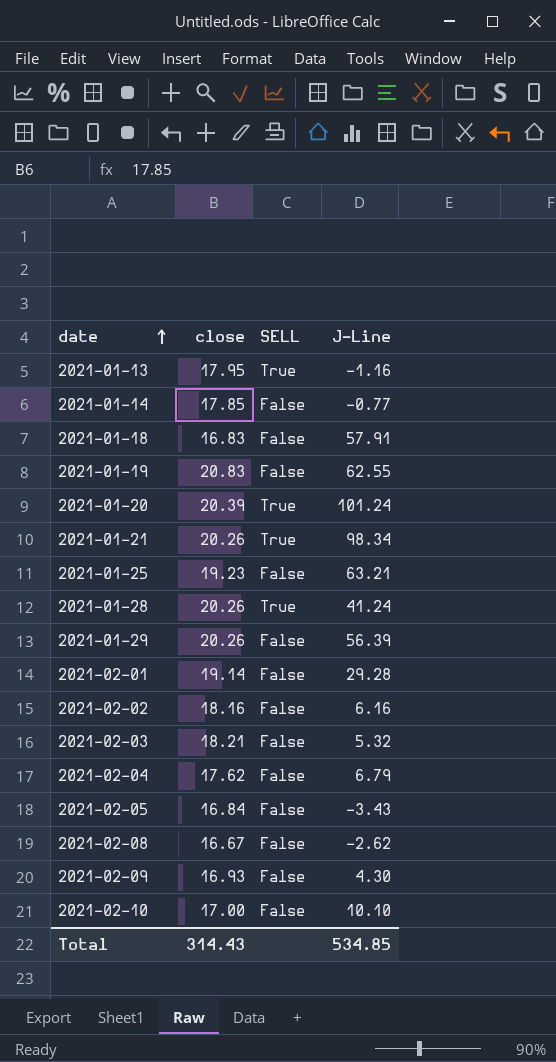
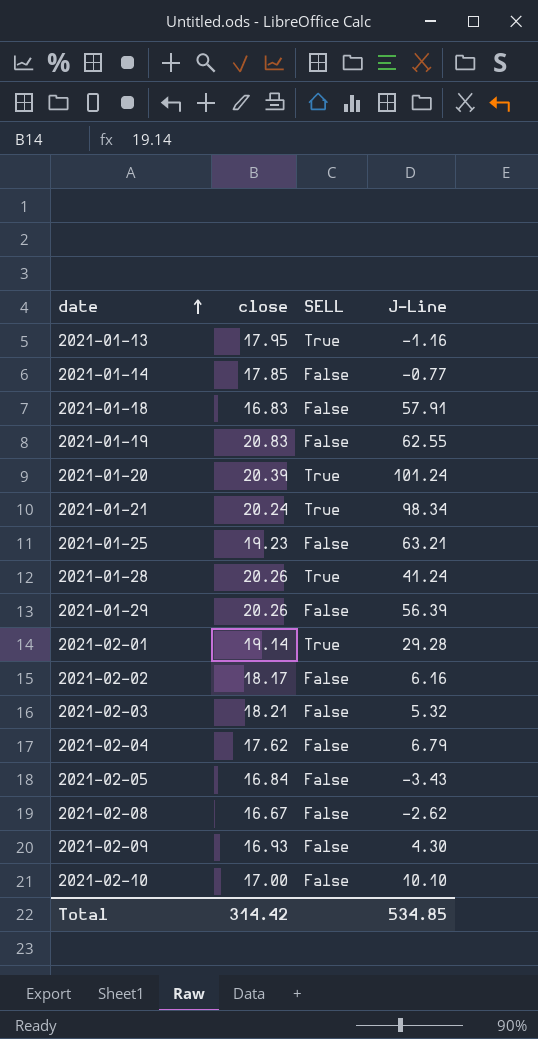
2021-01-21 | close: 20.26 -> 20.24
2021-02-01 | SELL: False -> True
2021-02-02 | close: 18.16 -> 18.17
Total | close: 314.43 -> 314.42

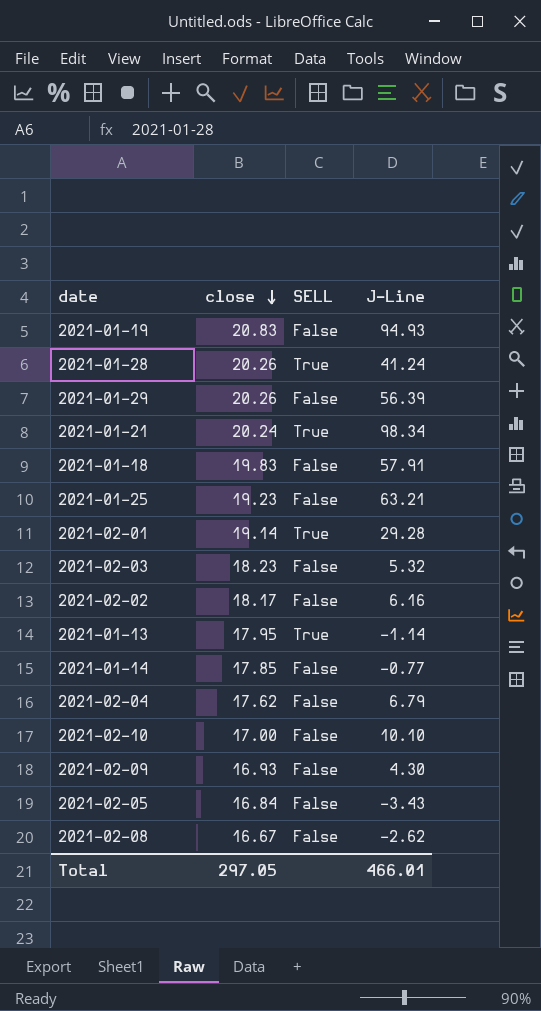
row order: date ascending -> close descending
row 2021-01-20: 20.39 | True | 101.24 -> none
2021-01-19 | J-Line: 62.55 -> 94.93
2021-01-18 | close: 16.83 -> 19.83
2021-02-03 | close: 18.21 -> 18.23
2021-01-13 | J-Line: -1.16 -> -1.14
Total | close: 314.42 -> 297.05
Total | J-Line: 534.85 -> 466.01

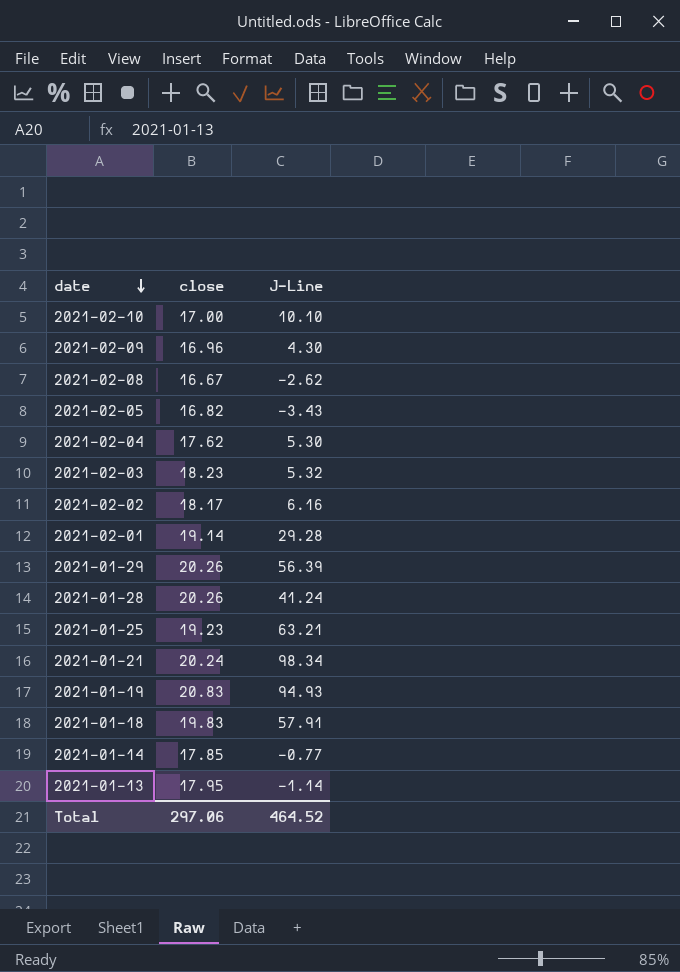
row order: close descending -> date descending
column SELL | position: 3 -> none
2021-02-09 | close: 16.93 -> 16.96
2021-02-05 | close: 16.84 -> 16.82
2021-02-04 | J-Line: 6.79 -> 5.30
Total | close: 297.05 -> 297.06
Total | J-Line: 466.01 -> 464.52

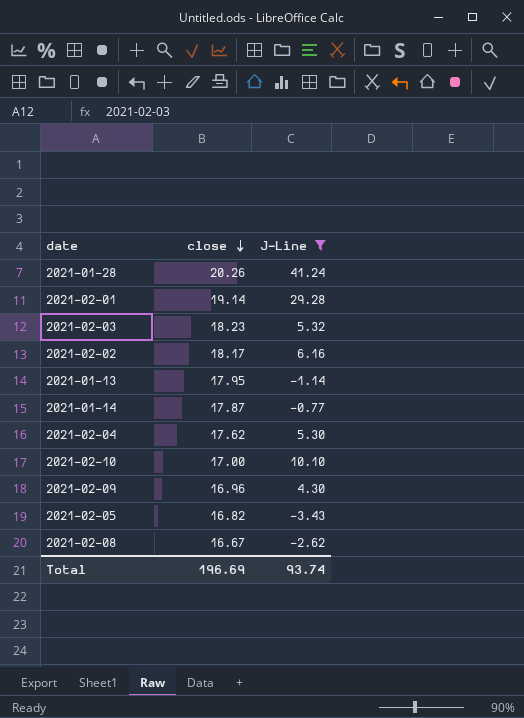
filter: none -> J-Line <= 41.24
row order: date descending -> close descending
2021-01-14 | close: 17.85 -> 17.87
Total | close: 297.06 -> 196.69
Total | J-Line: 464.52 -> 93.74

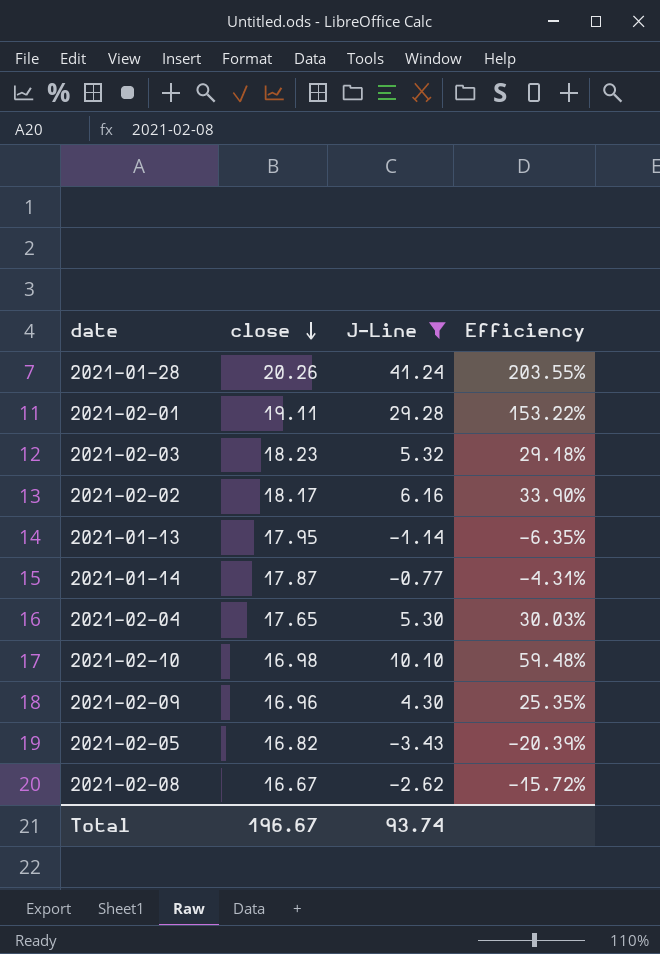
column Efficiency | formula: none -> [J-Line] / [close]
2021-02-01 | close: 19.14 -> 19.11
2021-02-04 | close: 17.62 -> 17.65
2021-02-10 | close: 17.00 -> 16.98
Total | close: 196.69 -> 196.67

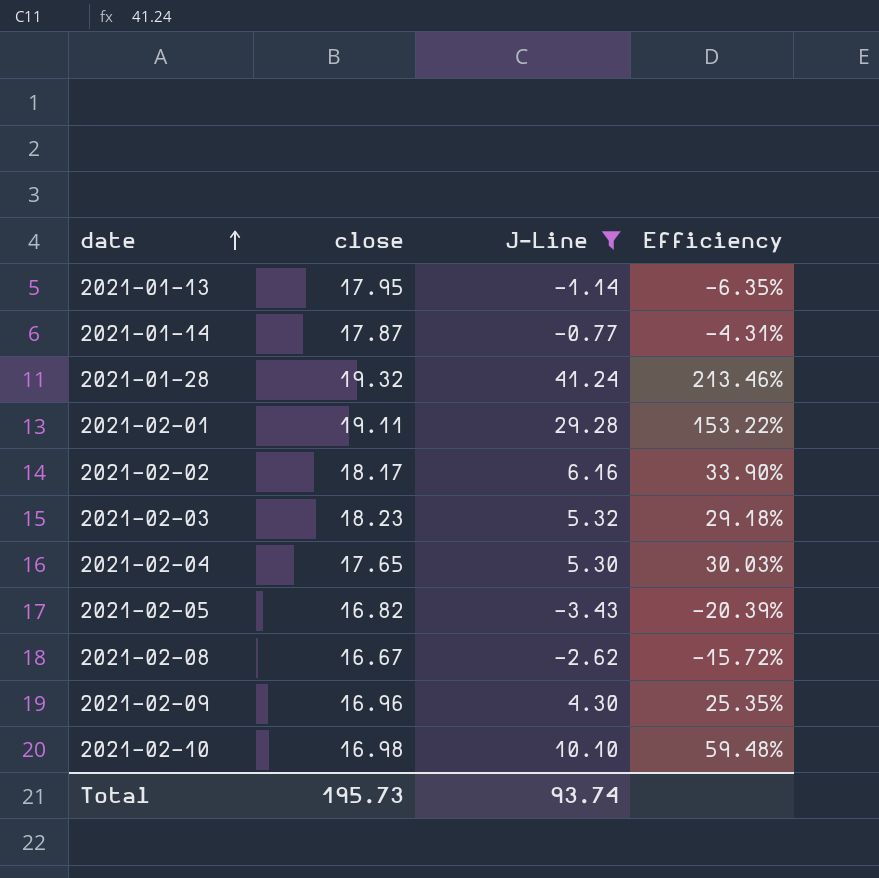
row order: close descending -> date ascending
2021-01-28 | close: 20.26 -> 19.32
2021-01-28 | Efficiency: 203.55% -> 213.46%
Total | close: 196.67 -> 195.73

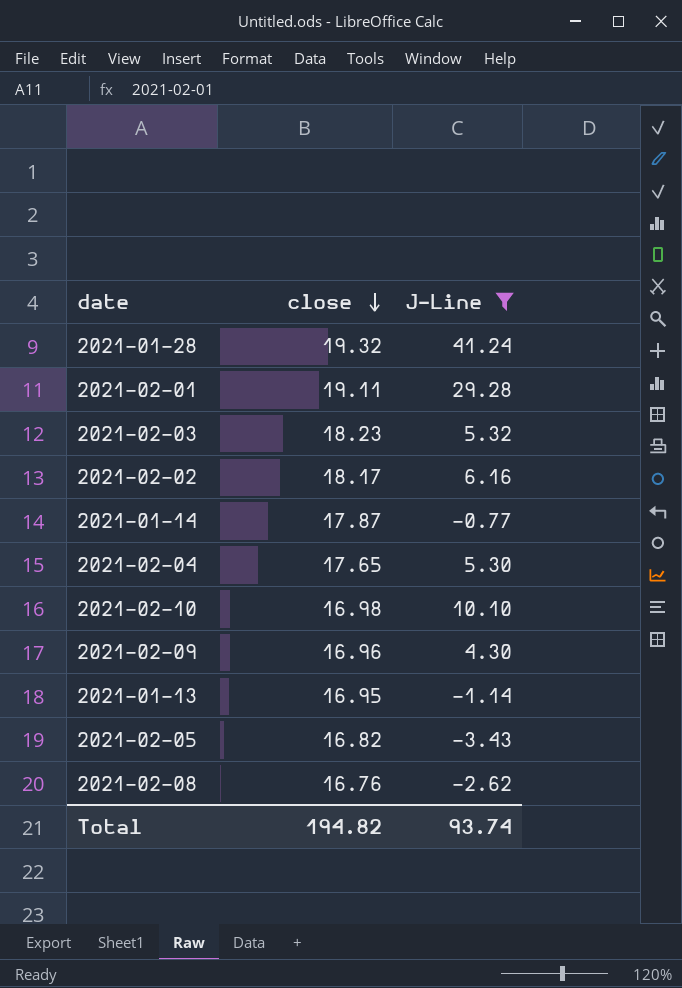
row order: date ascending -> close descending
column Efficiency | formula: [J-Line] / [close] -> none
2021-01-13 | close: 17.95 -> 16.95
2021-02-08 | close: 16.67 -> 16.76
Total | close: 195.73 -> 194.82

